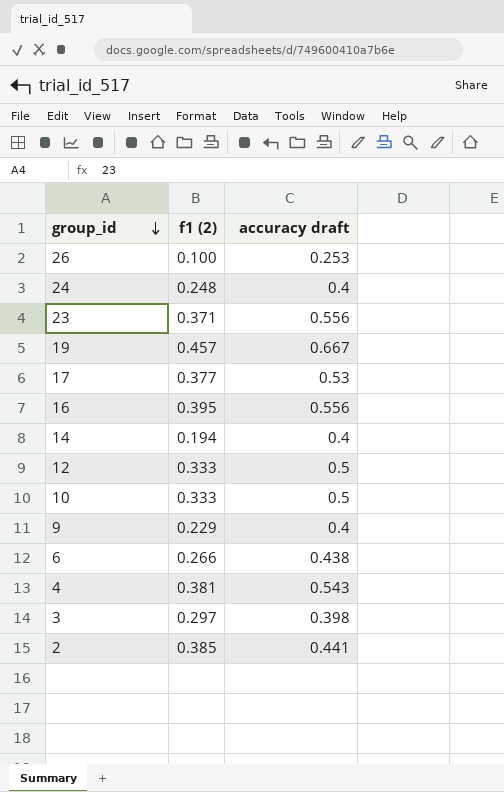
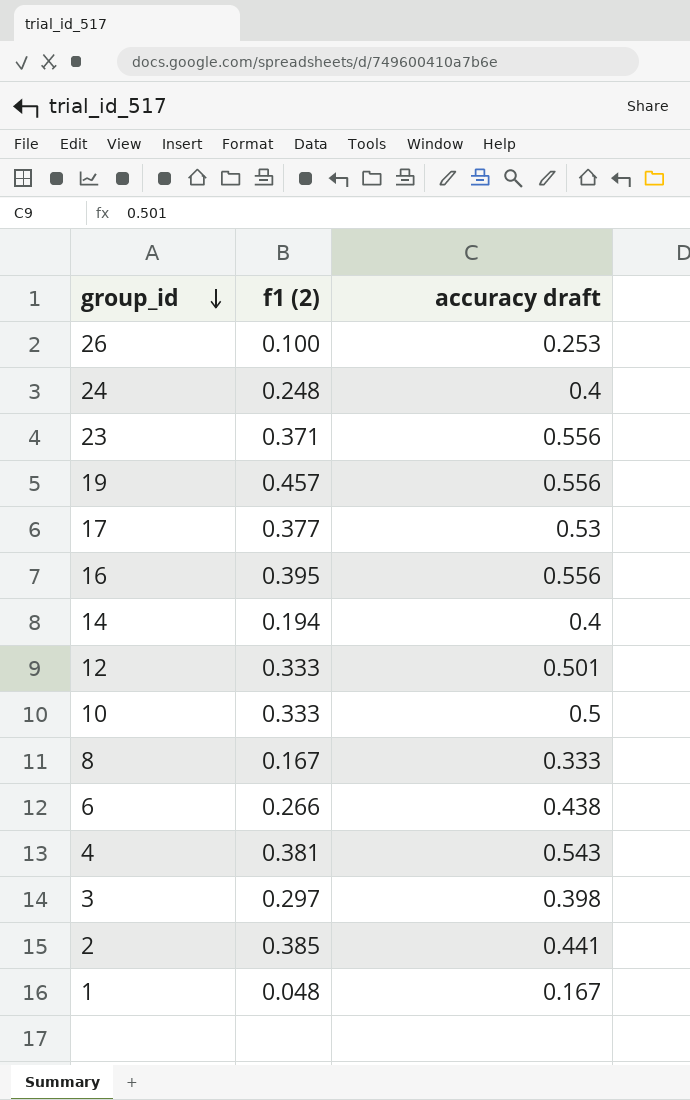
row 9: 0.229 | 0.4 -> none
19 | accuracy draft: 0.667 -> 0.556
12 | accuracy draft: 0.5 -> 0.501
row 8: none -> 0.167 | 0.333
row 1: none -> 0.048 | 0.167

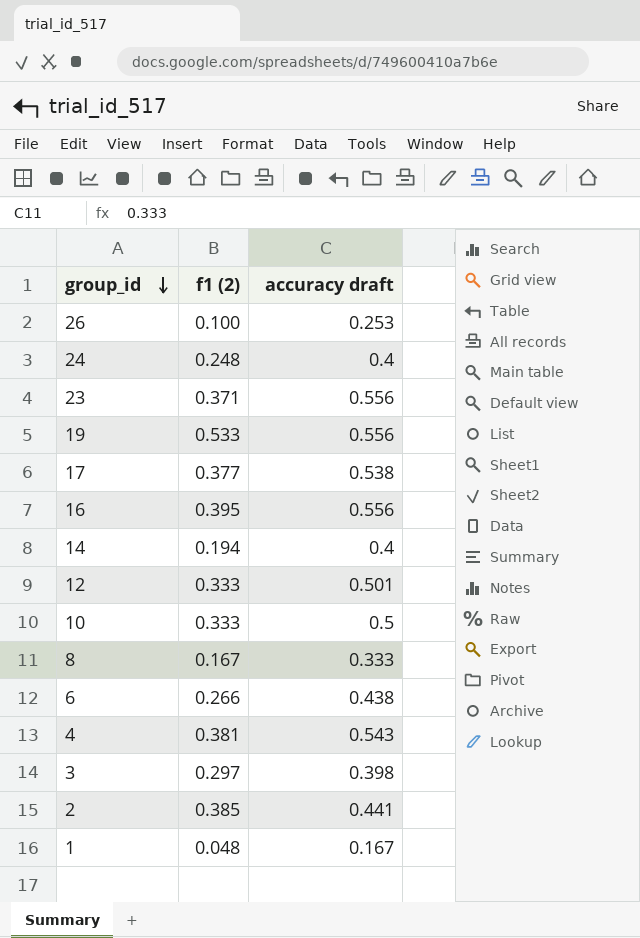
19 | f1 (2): 0.457 -> 0.533
17 | accuracy draft: 0.53 -> 0.538

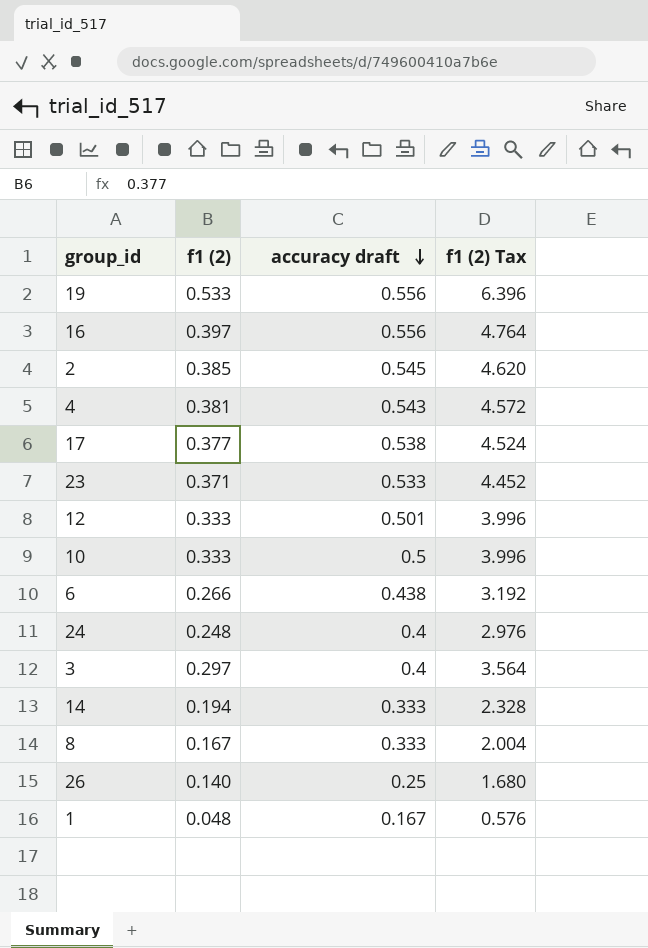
row order: group_id descending -> accuracy draft descending
column f1 (2) Tax | formula: none -> [f1 (2)] * 12
16 | f1 (2): 0.395 -> 0.397
2 | accuracy draft: 0.441 -> 0.545
23 | accuracy draft: 0.556 -> 0.533
3 | accuracy draft: 0.398 -> 0.4
14 | accuracy draft: 0.4 -> 0.333
26 | f1 (2): 0.100 -> 0.140
26 | accuracy draft: 0.253 -> 0.25

